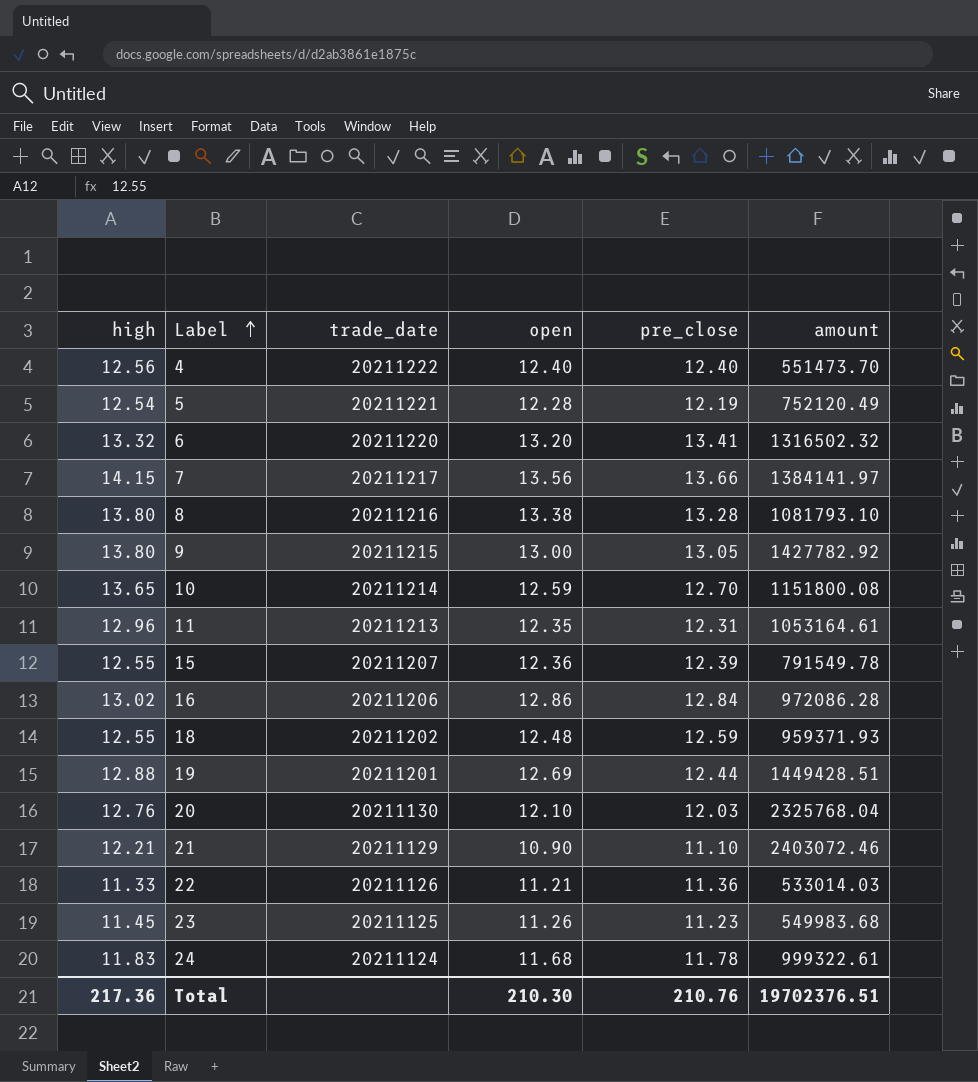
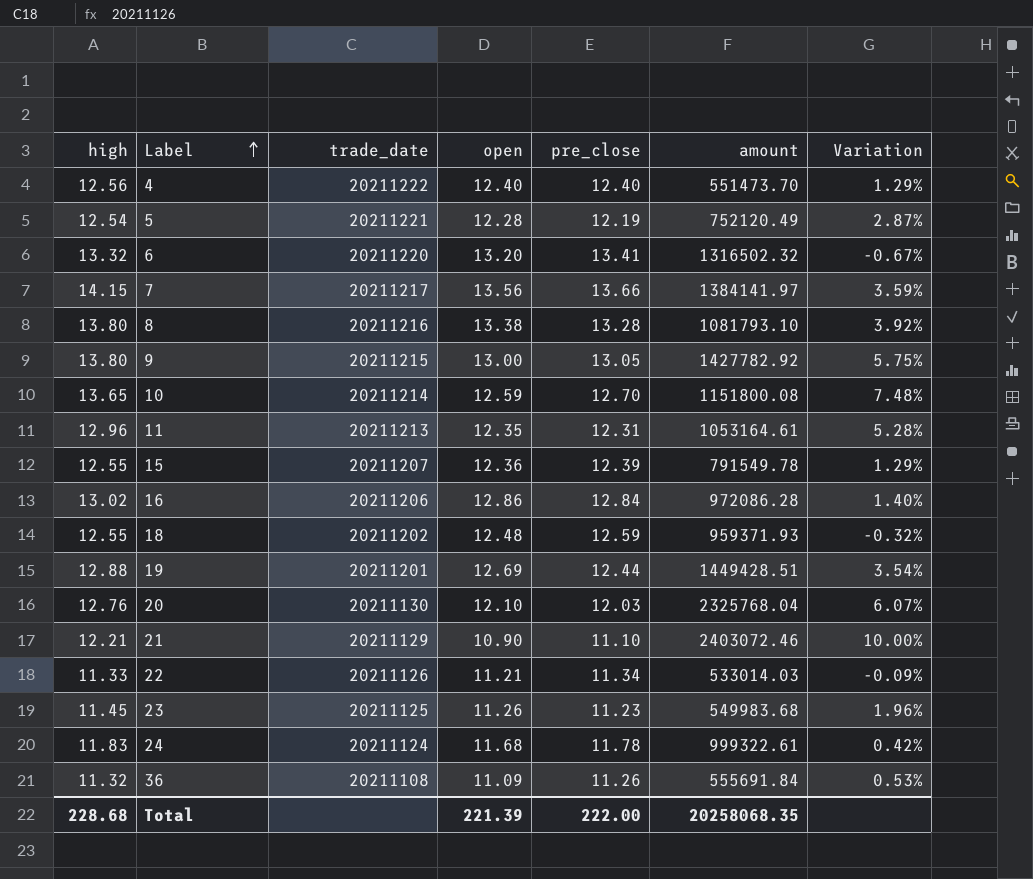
column Variation | formula: none -> ([high] - [pre_close]) / [pre_close]
22 | pre_close: 11.36 -> 11.34
row 36: none -> 11.32 | 20211108 | 11.09 | 11.26 | 555691.84 | 0.53%
Total | high: 217.36 -> 228.68
Total | open: 210.30 -> 221.39
Total | pre_close: 210.76 -> 222.00
Total | amount: 19702376.51 -> 20258068.35

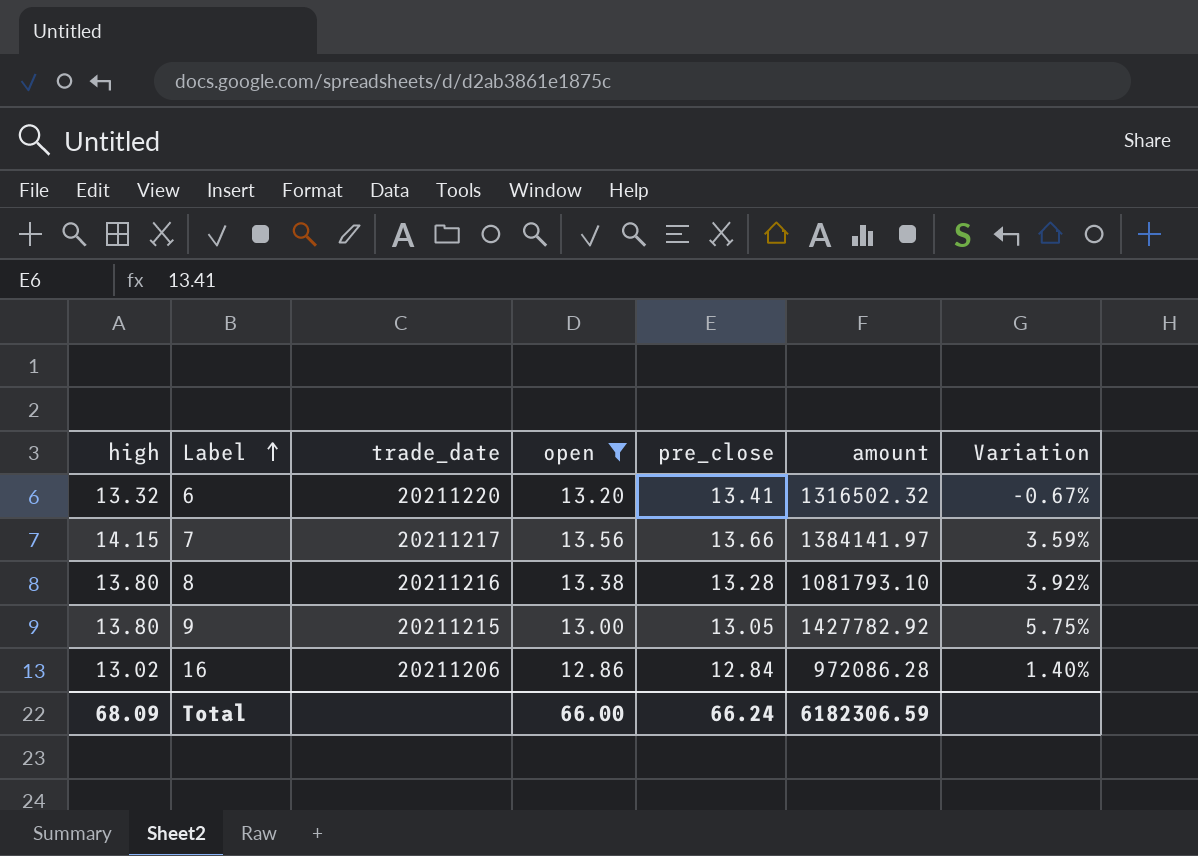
filter: none -> open >= 12.86
Total | high: 228.68 -> 68.09
Total | open: 221.39 -> 66.00
Total | pre_close: 222.00 -> 66.24
Total | amount: 20258068.35 -> 6182306.59

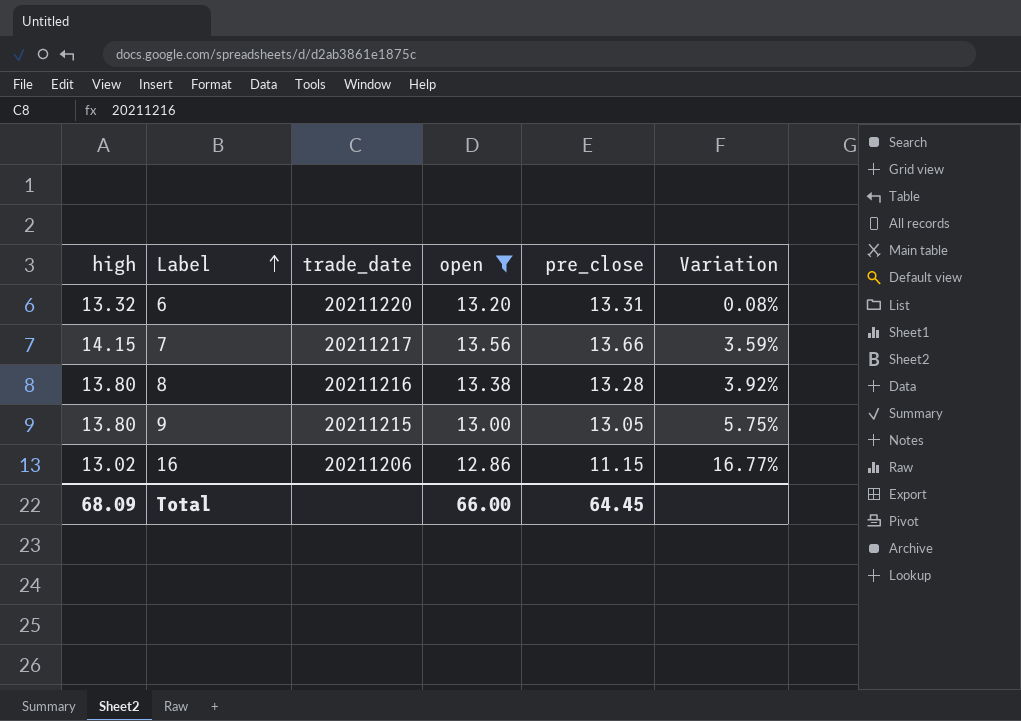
column amount | position: 6 -> none
6 | pre_close: 13.41 -> 13.31
6 | Variation: -0.67% -> 0.08%
16 | pre_close: 12.84 -> 11.15
16 | Variation: 1.40% -> 16.77%
Total | pre_close: 66.24 -> 64.45

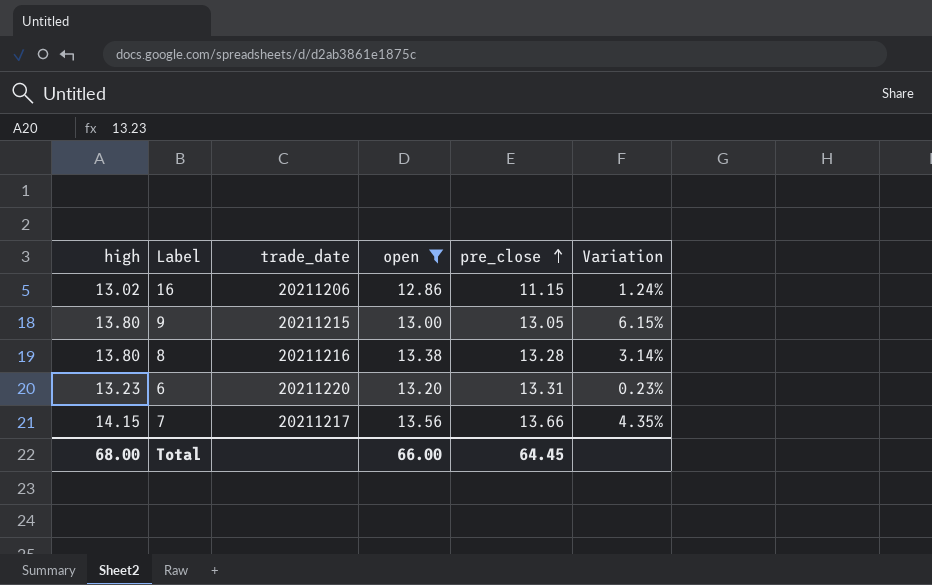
row order: Label ascending -> pre_close ascending
column Variation | formula: ([high] - [pre_close]) / [pre_close] -> ([high] - [open]) / [open]
6 | high: 13.32 -> 13.23
Total | high: 68.09 -> 68.00

